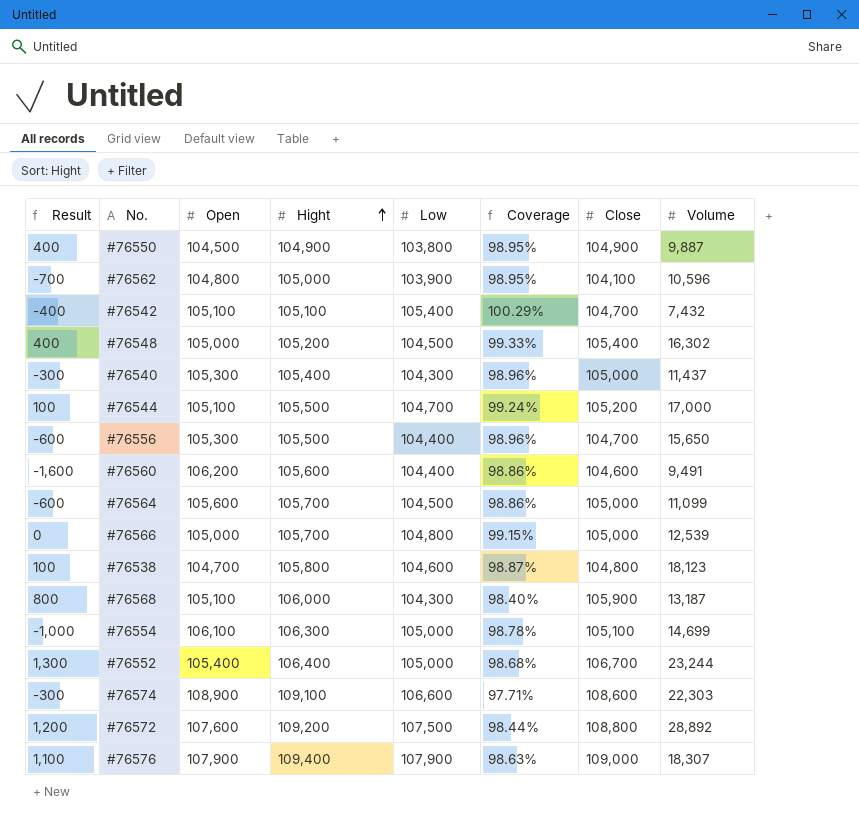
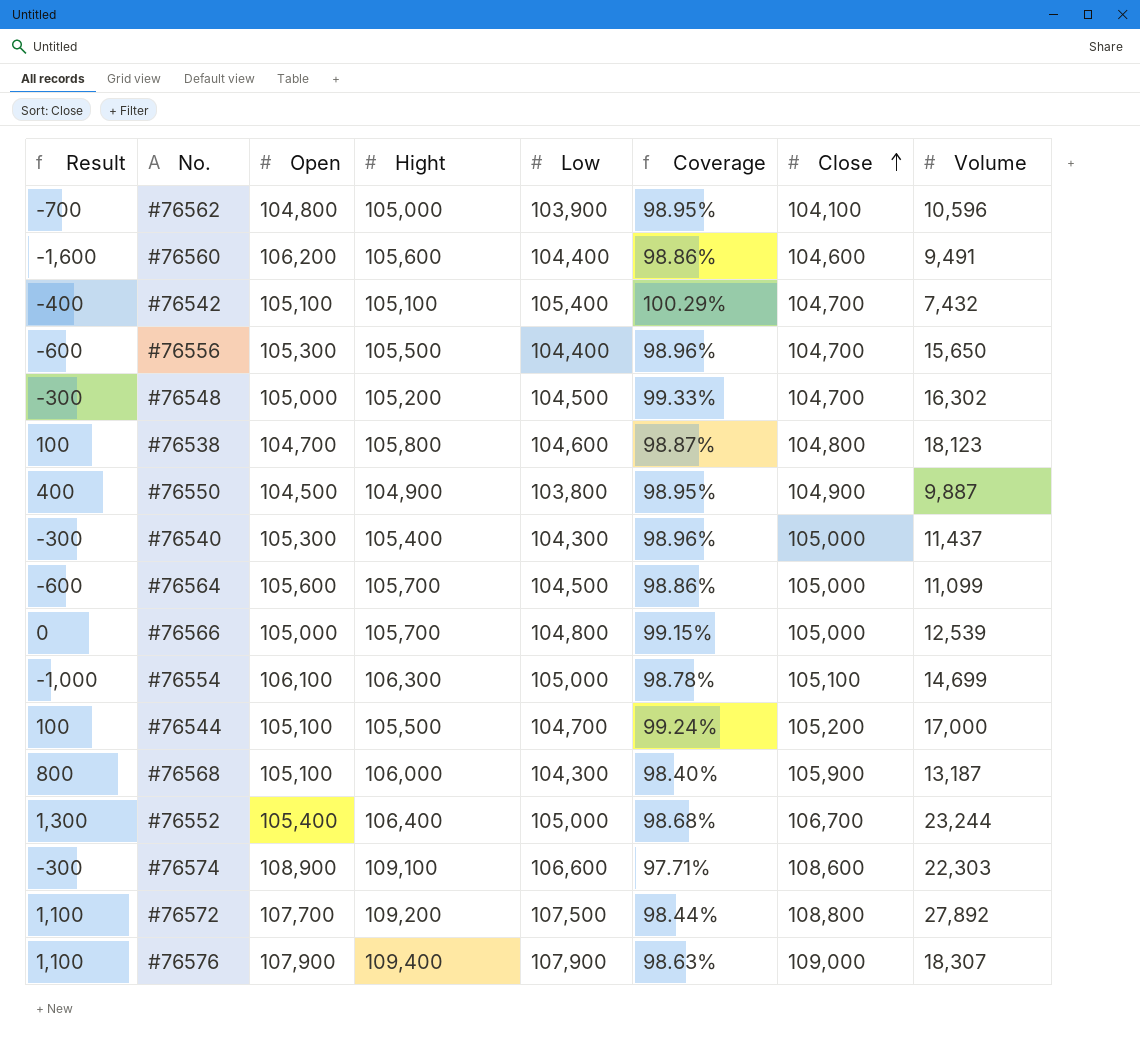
row order: Hight ascending -> Close ascending
#76548 | Result: 400 -> -300
#76548 | Close: 105,400 -> 104,700
#76572 | Result: 1,200 -> 1,100
#76572 | Open: 107,600 -> 107,700
#76572 | Volume: 28,892 -> 27,892

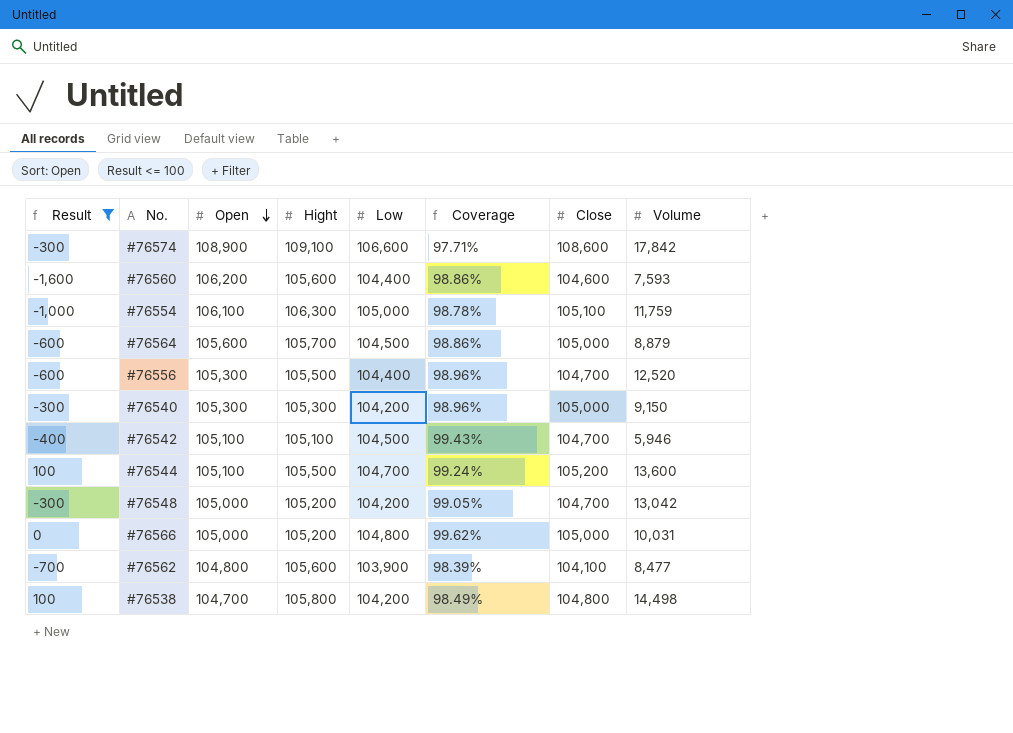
filter: none -> Result <= 100
row order: Close ascending -> Open descending
#76574 | Volume: 22,303 -> 17,842
#76560 | Volume: 9,491 -> 7,593
#76554 | Volume: 14,699 -> 11,759
#76564 | Volume: 11,099 -> 8,879
#76556 | Volume: 15,650 -> 12,520
#76540 | Hight: 105,400 -> 105,300
#76540 | Low: 104,300 -> 104,200
#76540 | Volume: 11,437 -> 9,150
#76542 | Low: 105,400 -> 104,500
#76542 | Coverage: 100.29% -> 99.43%
#76542 | Volume: 7,432 -> 5,946
#76544 | Volume: 17,000 -> 13,600
#76548 | Low: 104,500 -> 104,200
#76548 | Coverage: 99.33% -> 99.05%
#76548 | Volume: 16,302 -> 13,042
#76566 | Hight: 105,700 -> 105,200
#76566 | Coverage: 99.15% -> 99.62%
#76566 | Volume: 12,539 -> 10,031
#76562 | Hight: 105,000 -> 105,600
#76562 | Coverage: 98.95% -> 98.39%
#76562 | Volume: 10,596 -> 8,477
#76538 | Low: 104,600 -> 104,200
#76538 | Coverage: 98.87% -> 98.49%
#76538 | Volume: 18,123 -> 14,498

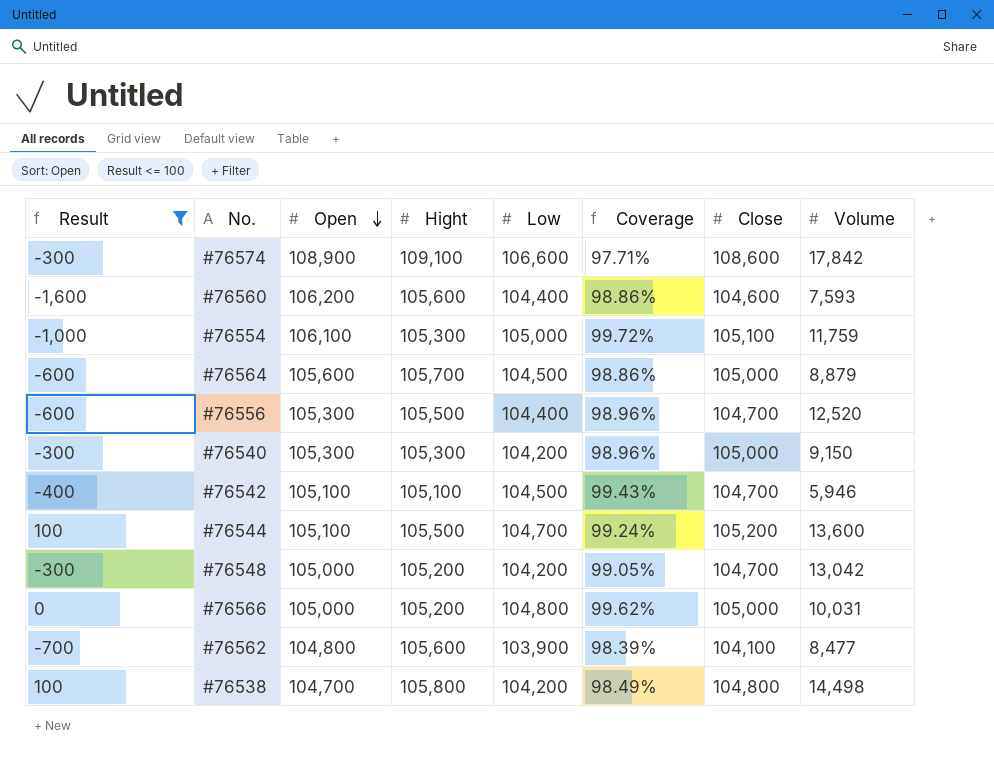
#76554 | Hight: 106,300 -> 105,300
#76554 | Coverage: 98.78% -> 99.72%

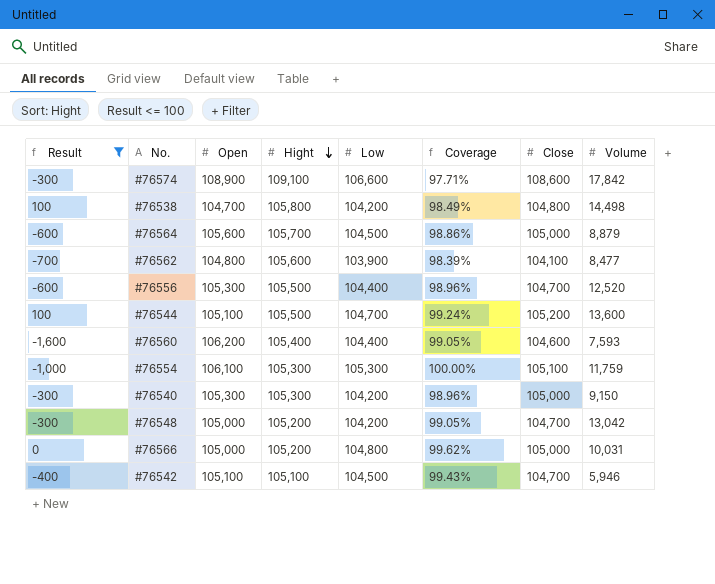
row order: Open descending -> Hight descending
#76560 | Hight: 105,600 -> 105,400
#76560 | Coverage: 98.86% -> 99.05%
#76554 | Low: 105,000 -> 105,300
#76554 | Coverage: 99.72% -> 100.00%

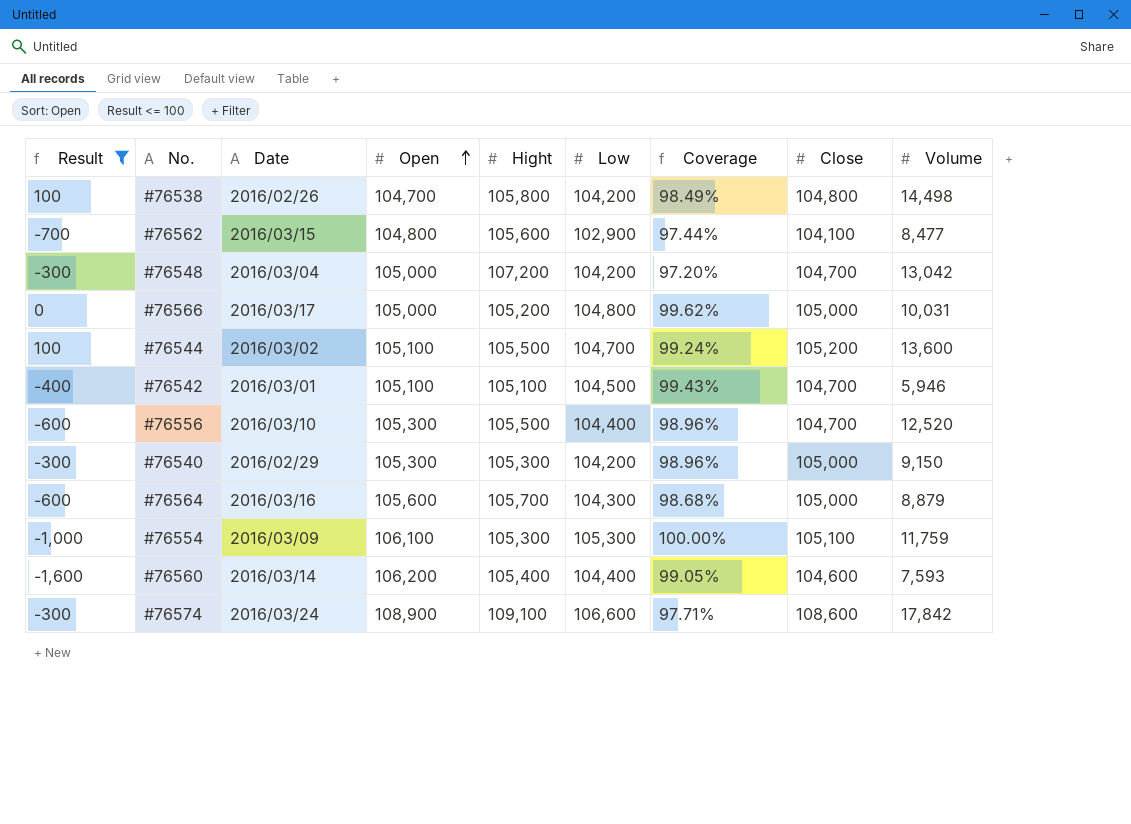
row order: Hight descending -> Open ascending
column Date | position: none -> 3
#76562 | Low: 103,900 -> 102,900
#76562 | Coverage: 98.39% -> 97.44%
#76548 | Hight: 105,200 -> 107,200
#76548 | Coverage: 99.05% -> 97.20%
#76564 | Low: 104,500 -> 104,300
#76564 | Coverage: 98.86% -> 98.68%

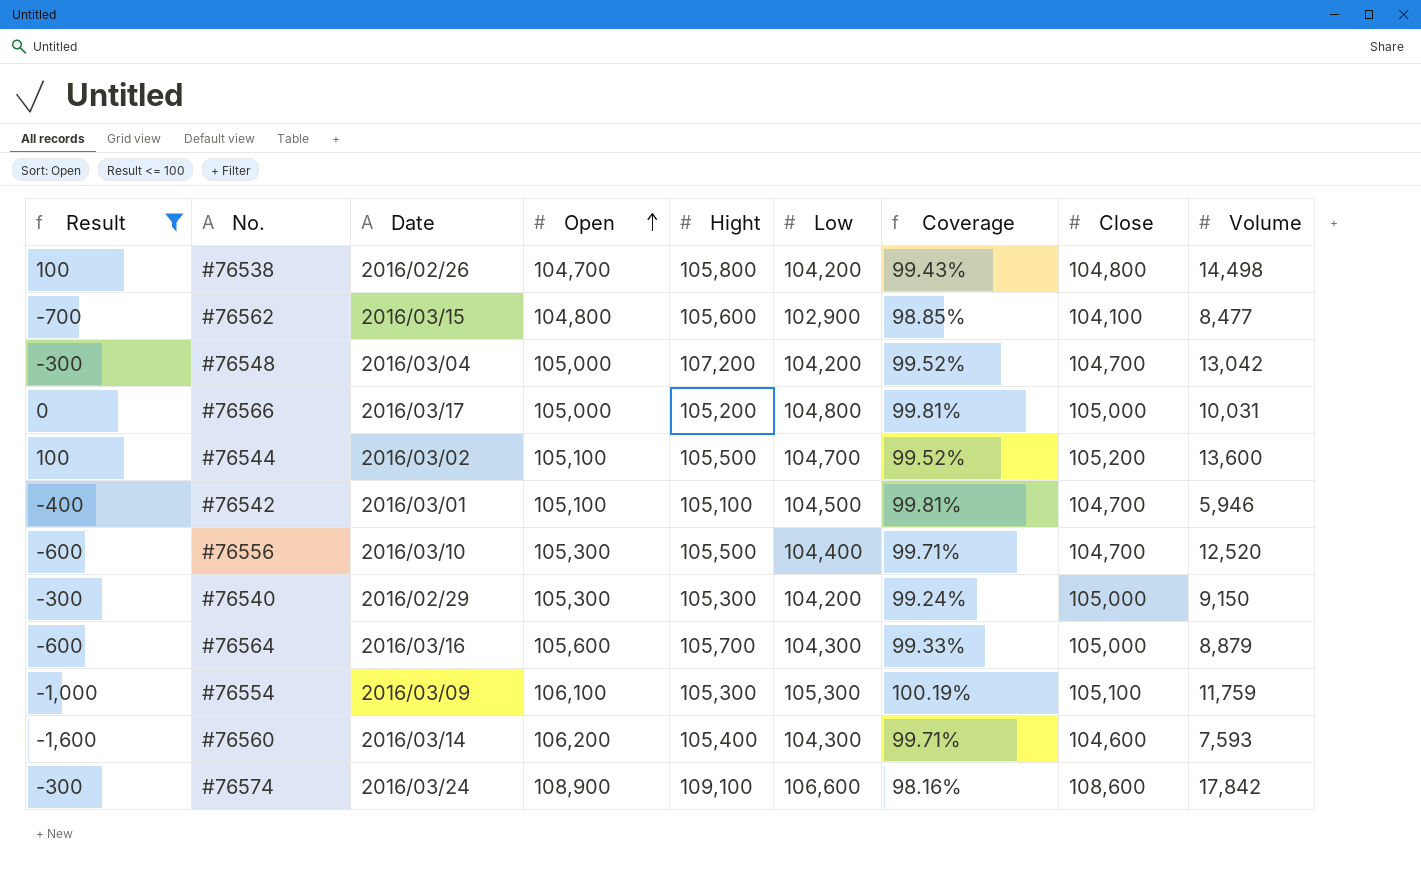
column Coverage | formula: [Low] / [Hight] -> [Low] / [Close]
#76560 | Low: 104,400 -> 104,300

